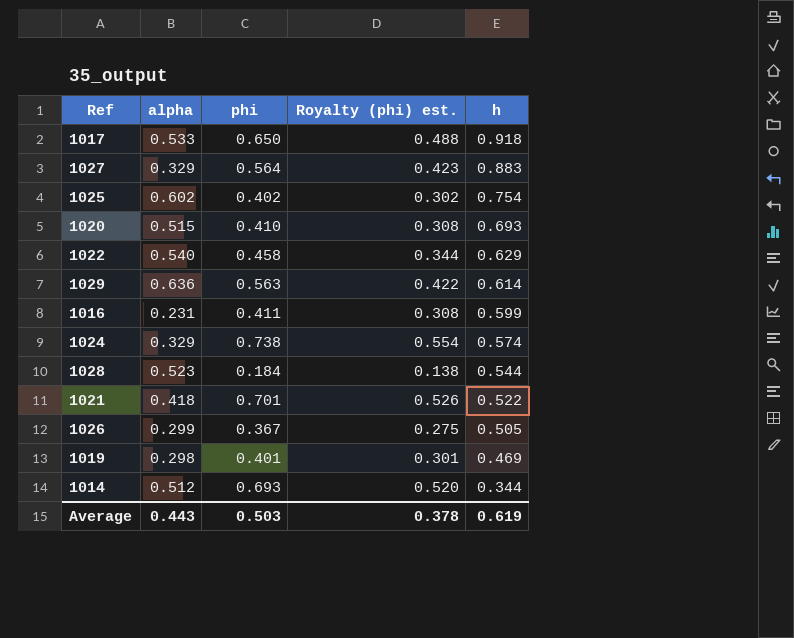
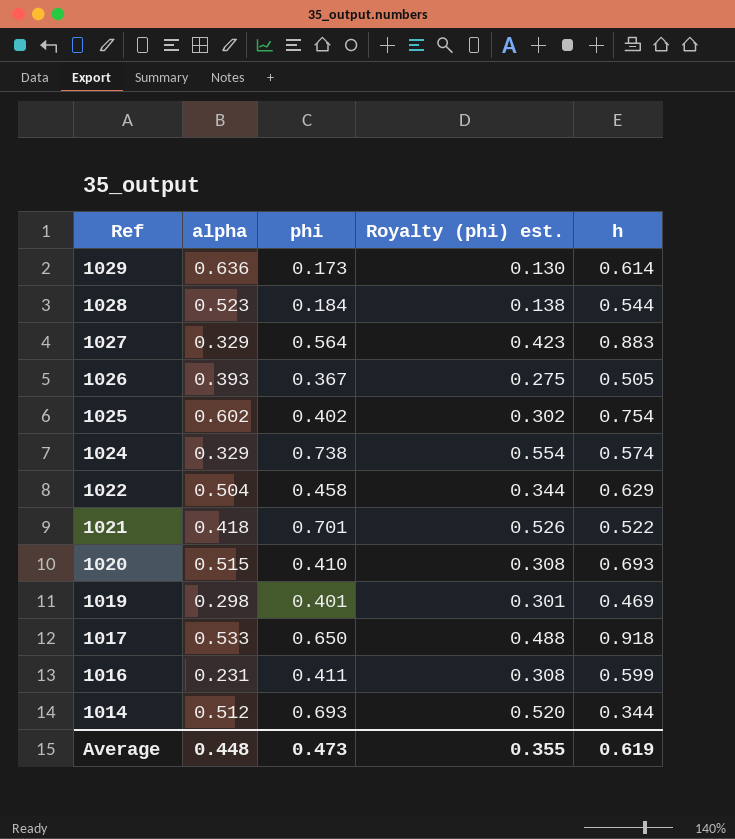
row order: h descending -> Ref descending
1029 | phi: 0.563 -> 0.173
1029 | Royalty (phi) est.: 0.422 -> 0.130
1026 | alpha: 0.299 -> 0.393
1022 | alpha: 0.540 -> 0.504
Average | alpha: 0.443 -> 0.448
Average | phi: 0.503 -> 0.473
Average | Royalty (phi) est.: 0.378 -> 0.355

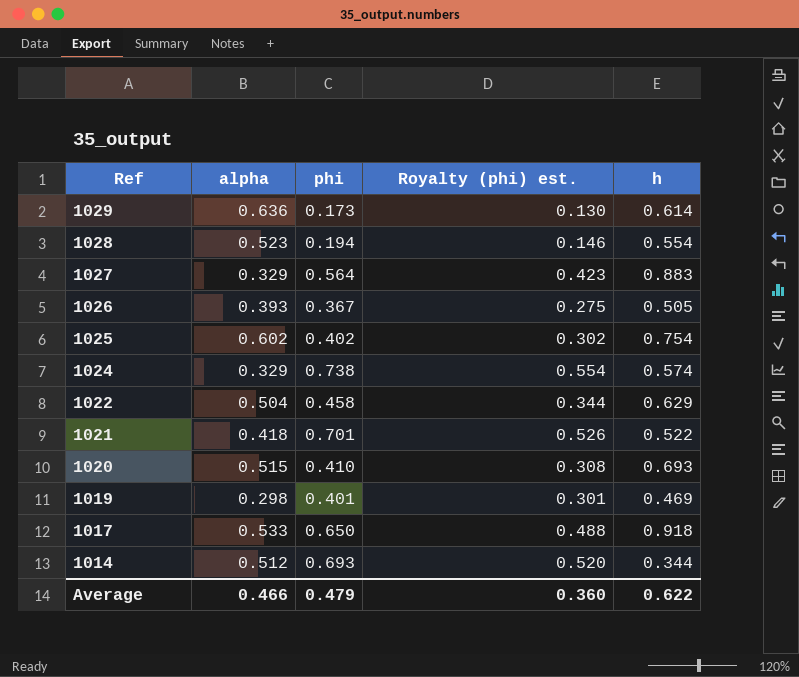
row 1016: 0.231 | 0.411 | 0.308 | 0.599 -> none
1028 | phi: 0.184 -> 0.194
1028 | Royalty (phi) est.: 0.138 -> 0.146
1028 | h: 0.544 -> 0.554
Average | alpha: 0.448 -> 0.466
Average | phi: 0.473 -> 0.479
Average | Royalty (phi) est.: 0.355 -> 0.360
Average | h: 0.619 -> 0.622

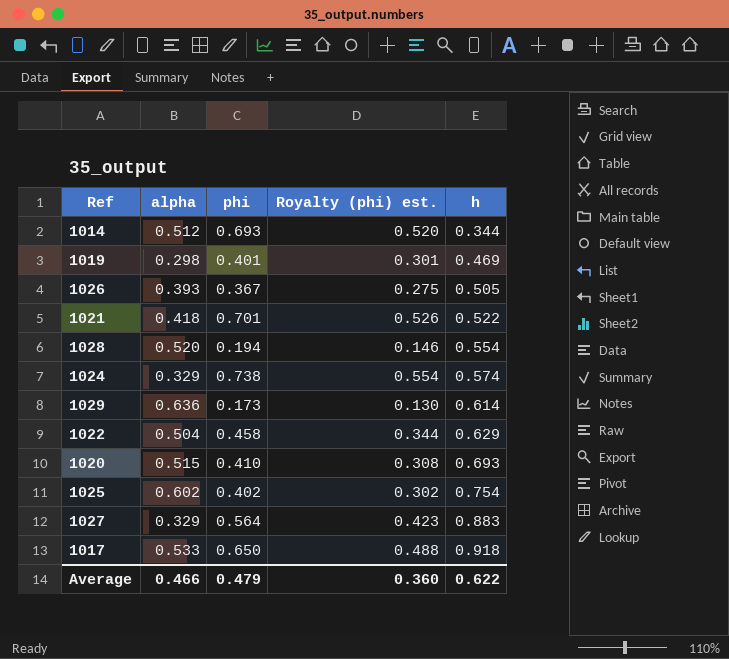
row order: Ref descending -> h ascending
1028 | alpha: 0.523 -> 0.520

